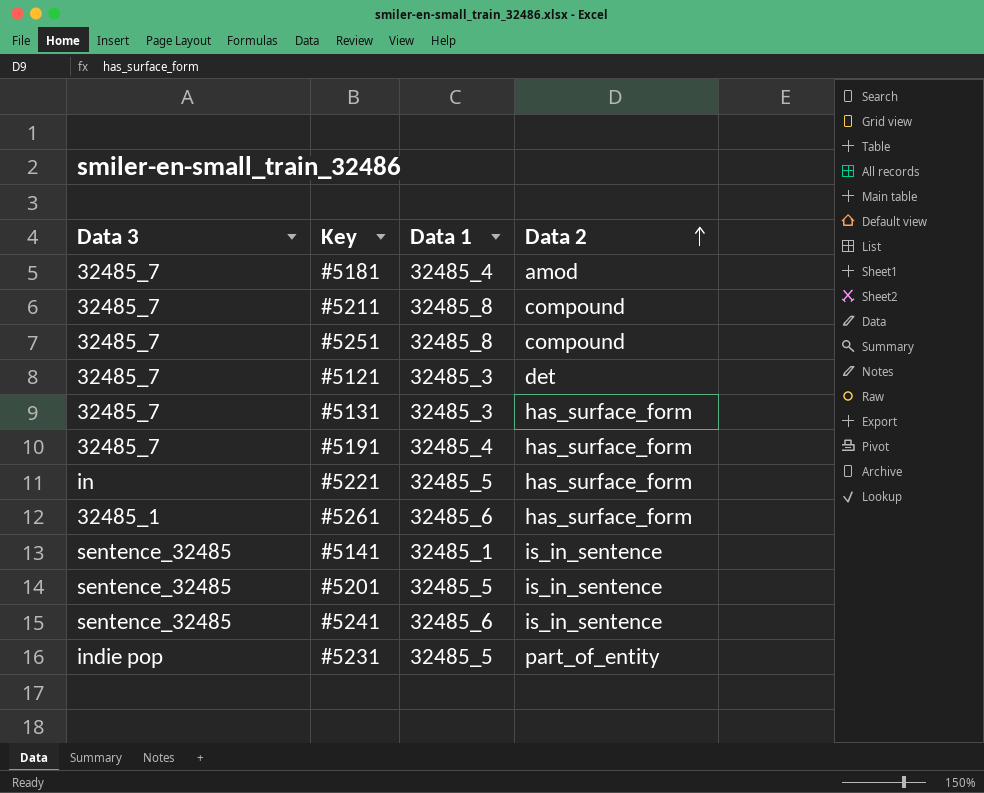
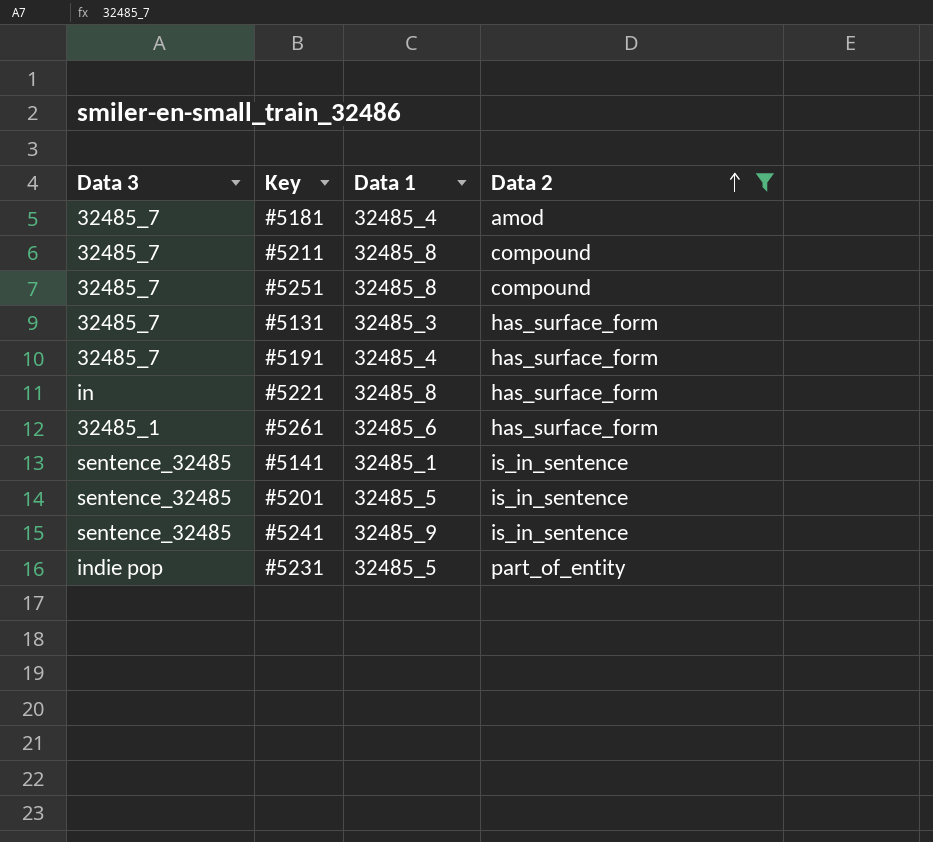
filter: none -> Data 2 != det
#5221 | Data 1: 32485_5 -> 32485_8
#5241 | Data 1: 32485_6 -> 32485_9

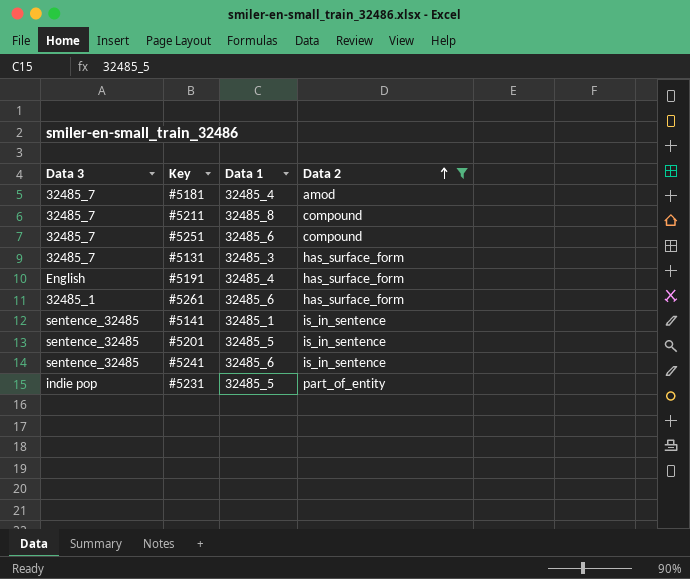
row #5221: in | 32485_8 | has_surface_form -> none
#5251 | Data 1: 32485_8 -> 32485_6
#5191 | Data 3: 32485_7 -> English
#5241 | Data 1: 32485_9 -> 32485_6

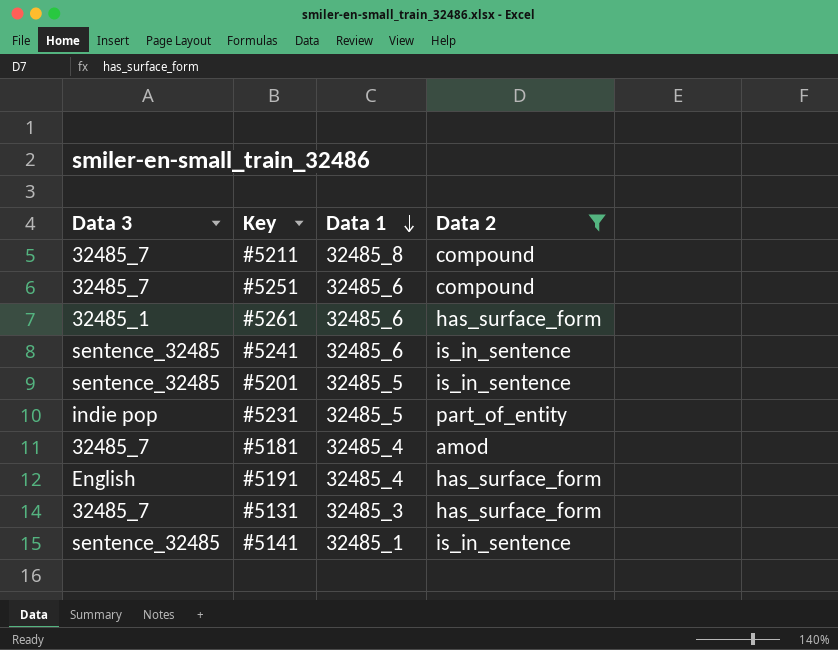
row order: Data 2 ascending -> Data 1 descending

